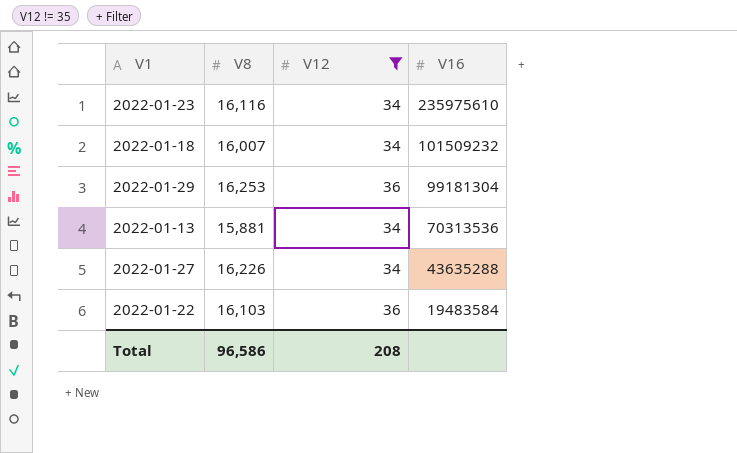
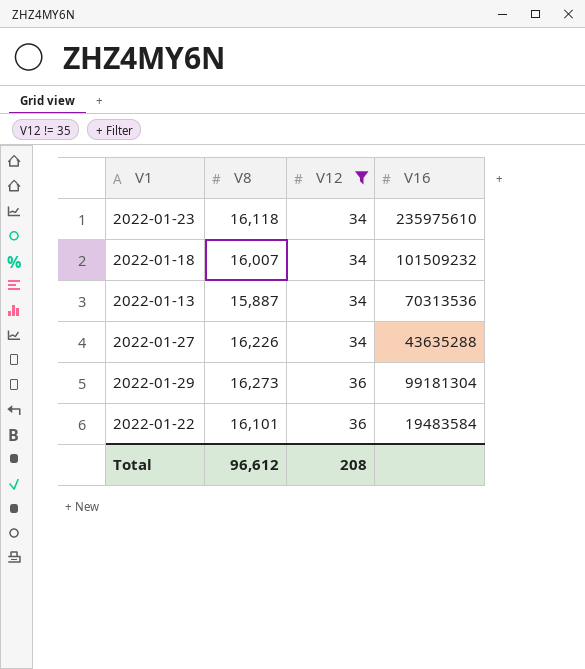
row order: V16 descending -> V12 ascending
2022-01-23 | V8: 16,116 -> 16,118
2022-01-13 | V8: 15,881 -> 15,887
2022-01-29 | V8: 16,253 -> 16,273
2022-01-22 | V8: 16,103 -> 16,101
Total | V8: 96,586 -> 96,612

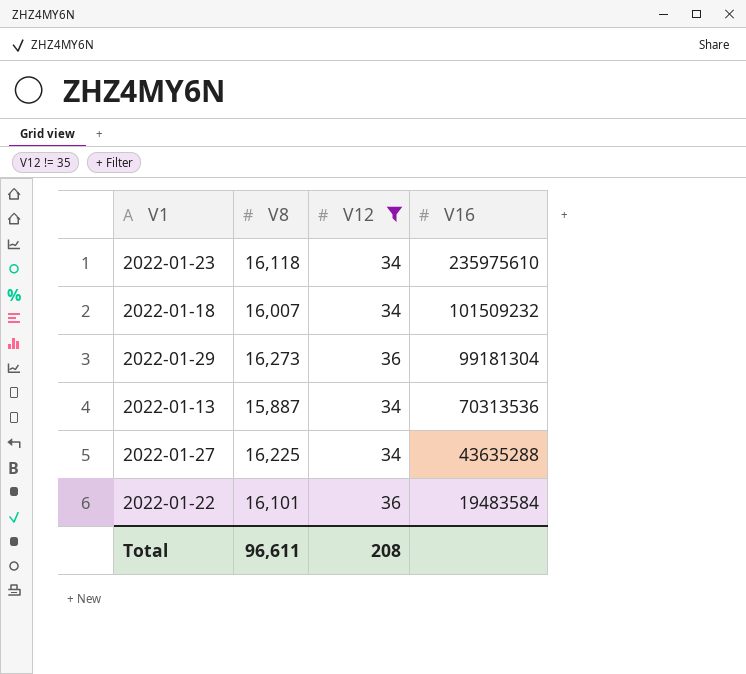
row order: V12 ascending -> V16 descending
2022-01-27 | V8: 16,226 -> 16,225
Total | V8: 96,612 -> 96,611

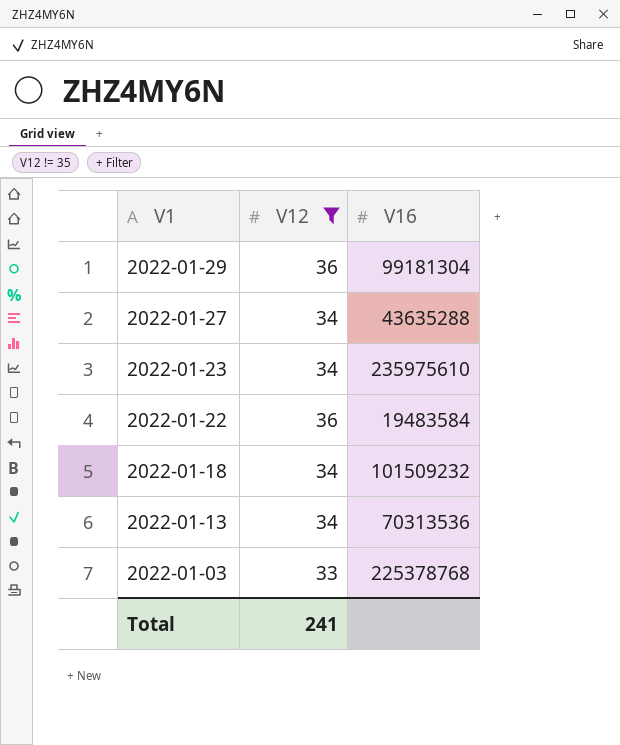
row order: V16 descending -> V1 descending
column V8 | position: 2 -> none
row 2022-01-03: none -> 33 | 225378768
Total | V12: 208 -> 241

